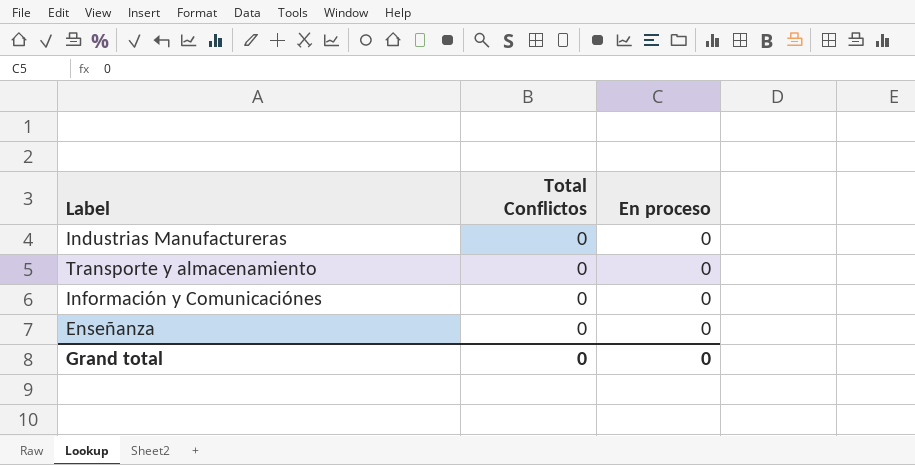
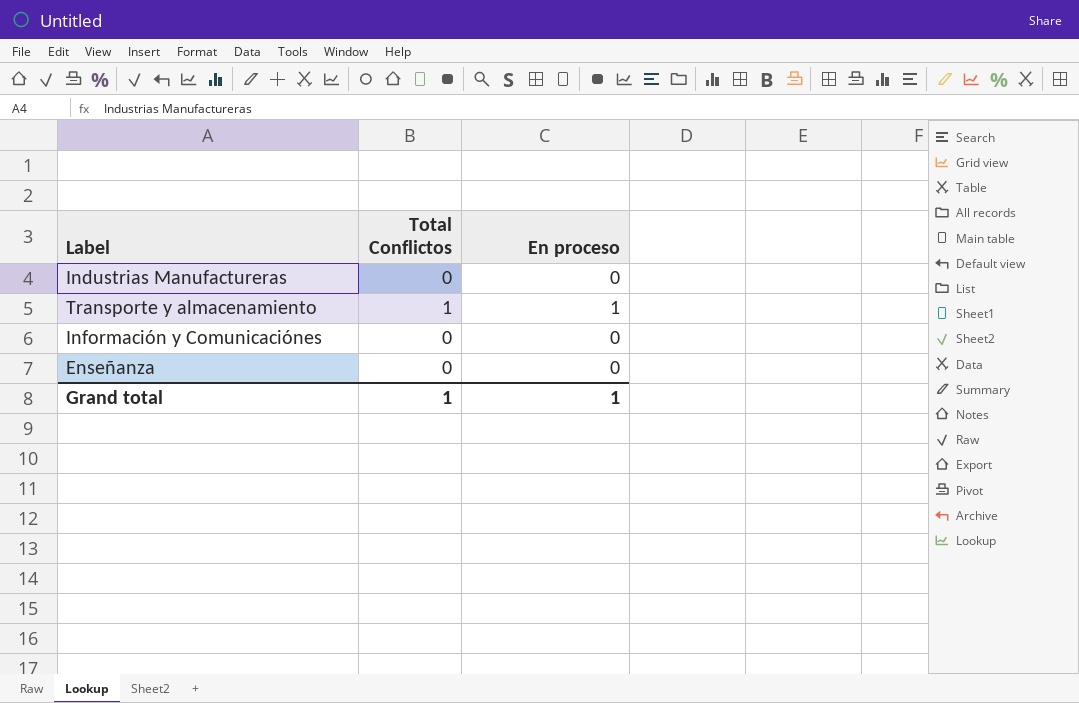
Transporte y almacenamiento | Total Conflictos: 0 -> 1
Transporte y almacenamiento | En proceso: 0 -> 1
Grand total | Total Conflictos: 0 -> 1
Grand total | En proceso: 0 -> 1

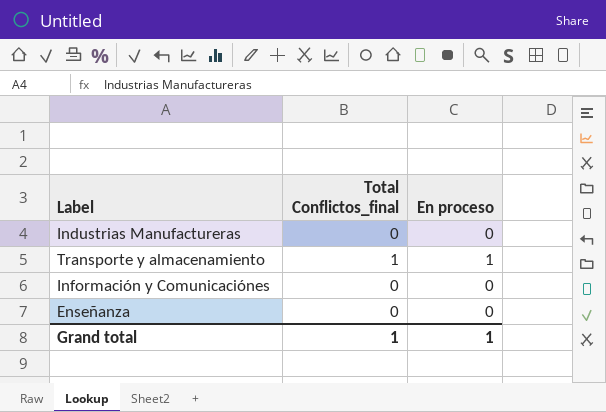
column name: Total Conflictos -> Total Conflictos_final

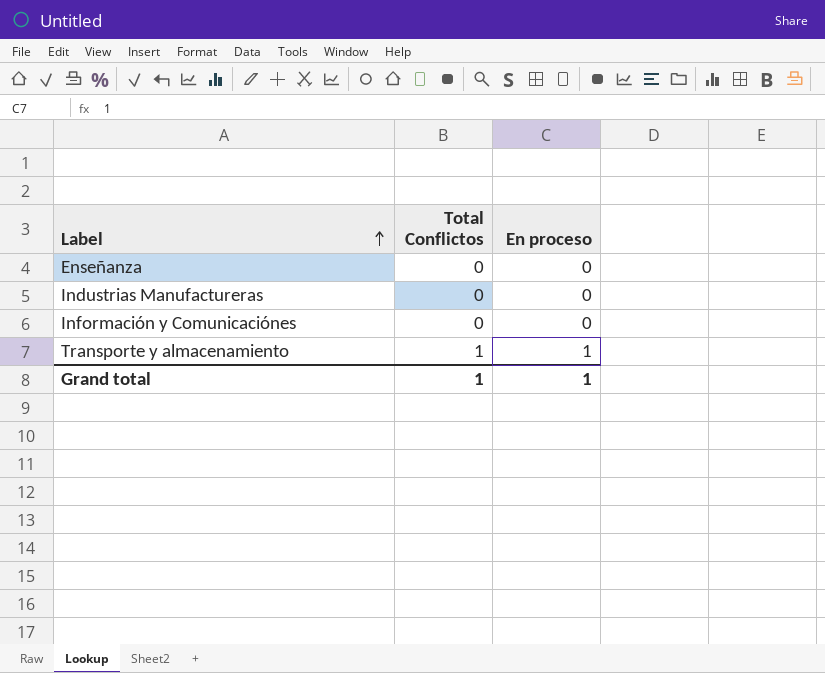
row order: none -> Label ascending
column name: Total Conflictos_final -> Total Conflictos

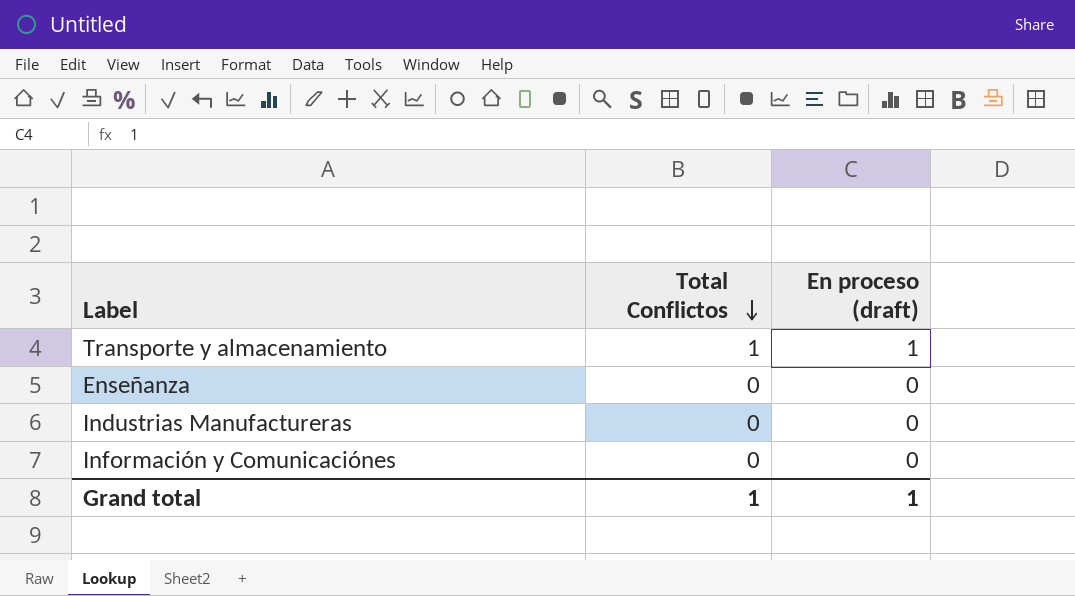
row order: Label ascending -> Total Conflictos descending
column name: En proceso -> En proceso (draft)

